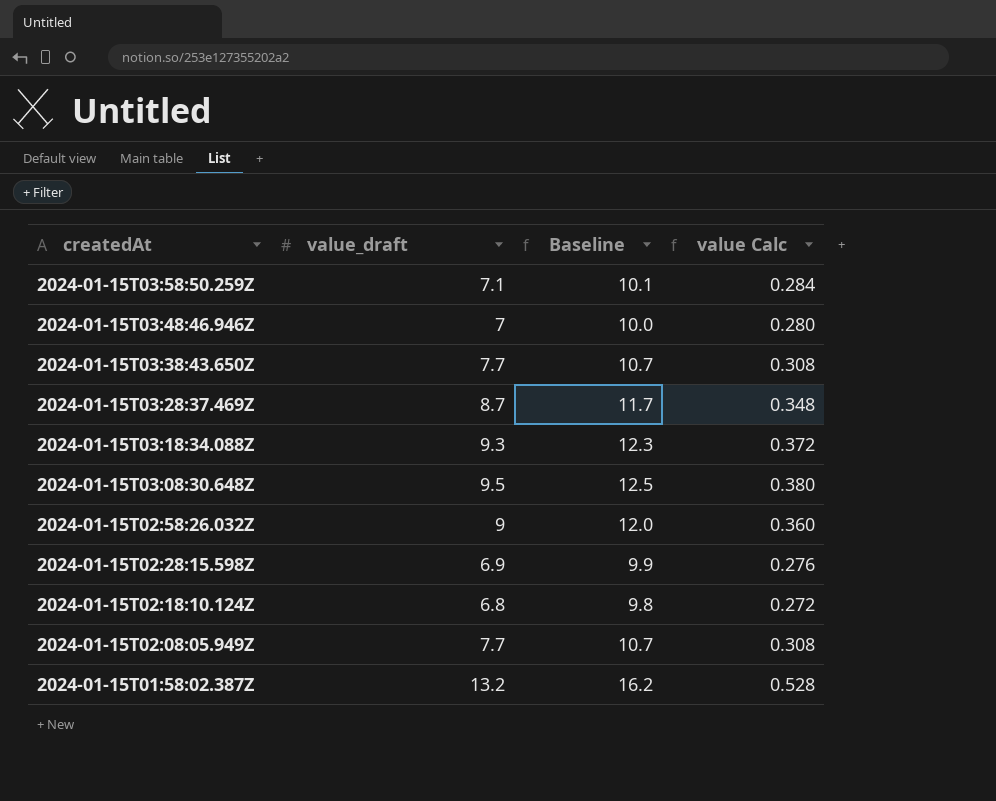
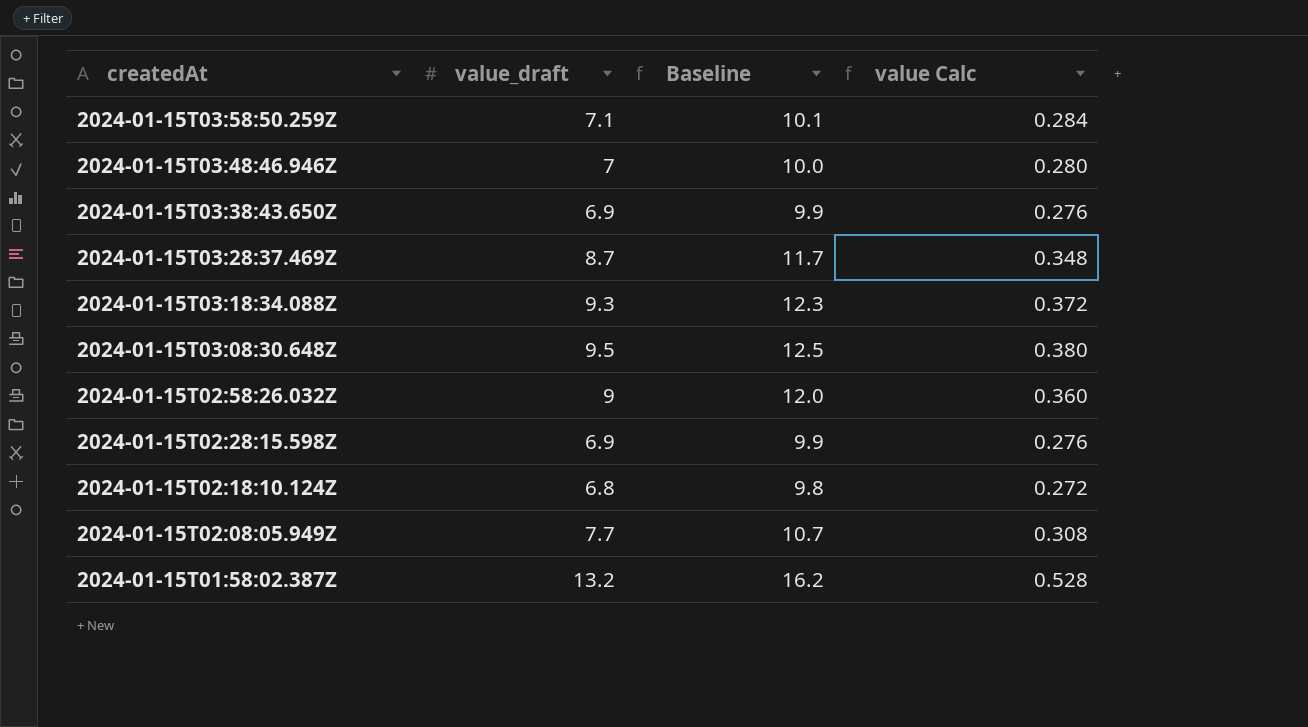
2024-01-15T03:38:43.650Z | value_draft: 7.7 -> 6.9
2024-01-15T03:38:43.650Z | Baseline: 10.7 -> 9.9
2024-01-15T03:38:43.650Z | value Calc: 0.308 -> 0.276

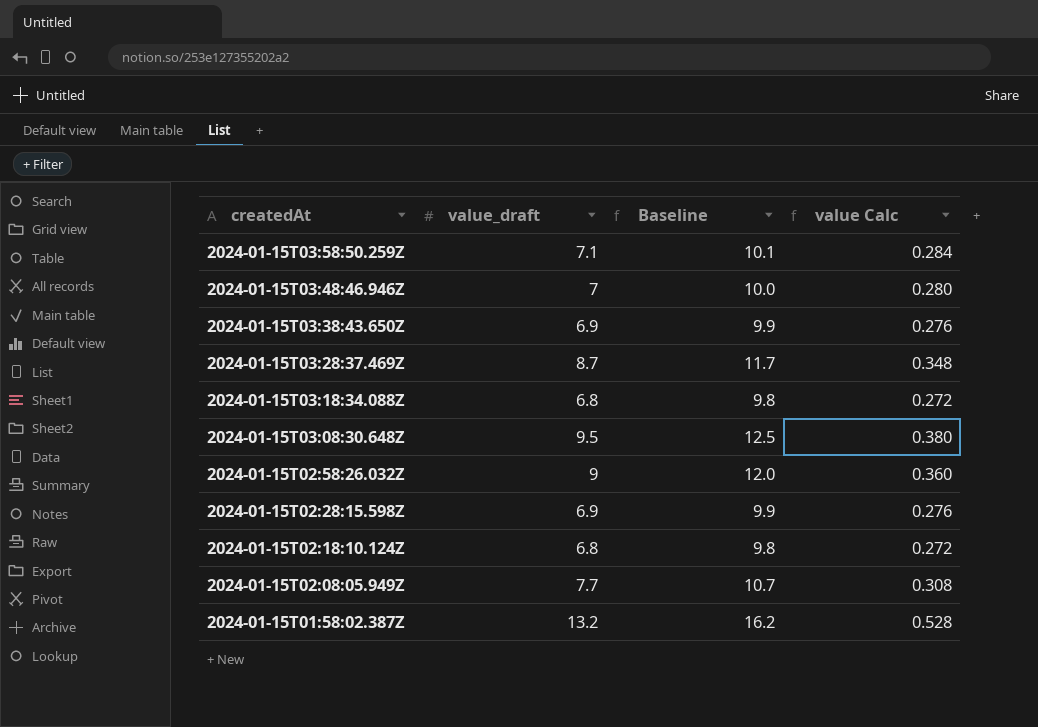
2024-01-15T03:18:34.088Z | value_draft: 9.3 -> 6.8
2024-01-15T03:18:34.088Z | Baseline: 12.3 -> 9.8
2024-01-15T03:18:34.088Z | value Calc: 0.372 -> 0.272

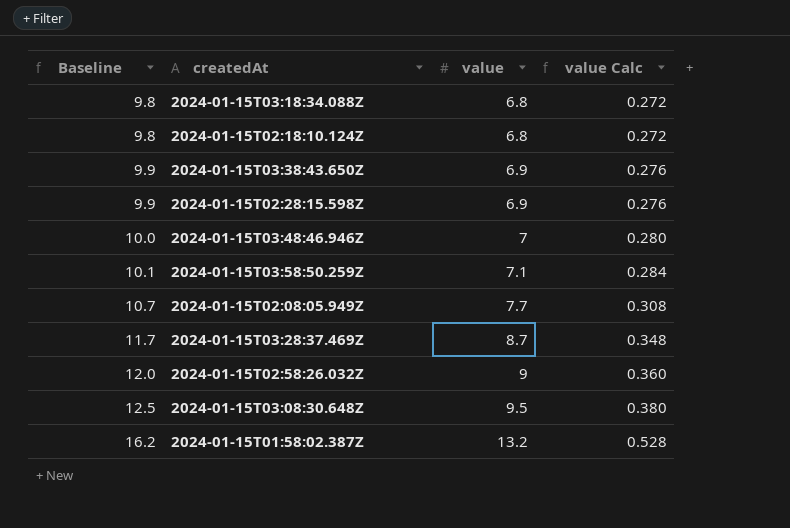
row order: createdAt descending -> Baseline ascending
column Baseline | position: 3 -> 1
column name: value_draft -> value

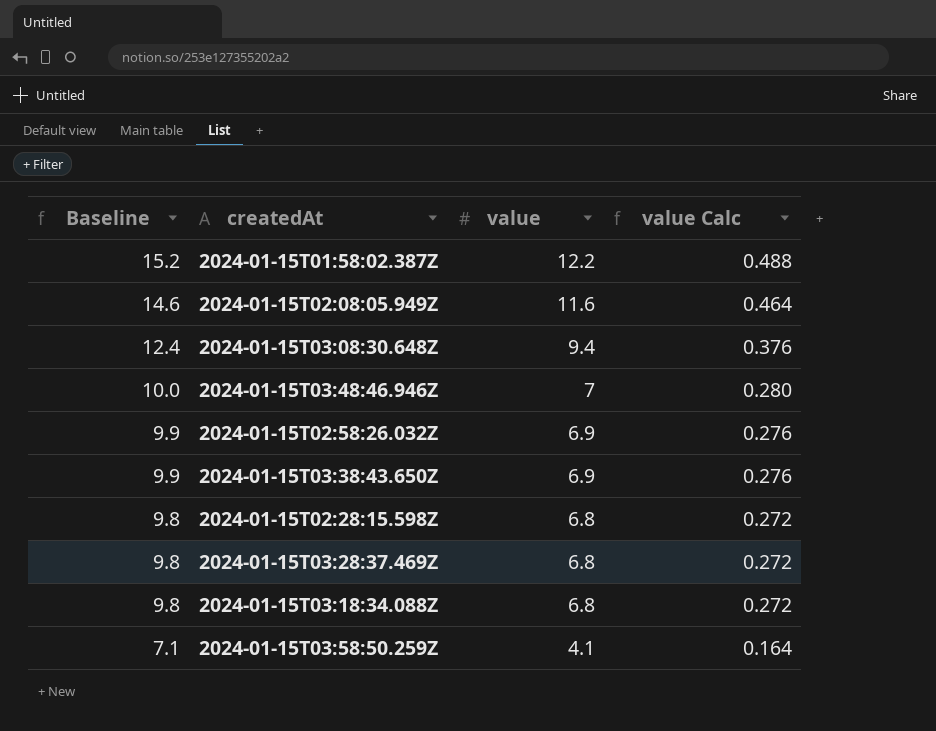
row order: Baseline ascending -> Baseline descending
row 2024-01-15T02:18:10.124Z: 9.8 | 6.8 | 0.272 -> none
2024-01-15T01:58:02.387Z | Baseline: 16.2 -> 15.2
2024-01-15T01:58:02.387Z | value: 13.2 -> 12.2
2024-01-15T01:58:02.387Z | value Calc: 0.528 -> 0.488
2024-01-15T02:08:05.949Z | Baseline: 10.7 -> 14.6
2024-01-15T02:08:05.949Z | value: 7.7 -> 11.6
2024-01-15T02:08:05.949Z | value Calc: 0.308 -> 0.464
2024-01-15T03:08:30.648Z | Baseline: 12.5 -> 12.4
2024-01-15T03:08:30.648Z | value: 9.5 -> 9.4
2024-01-15T03:08:30.648Z | value Calc: 0.380 -> 0.376
2024-01-15T02:58:26.032Z | Baseline: 12.0 -> 9.9
2024-01-15T02:58:26.032Z | value: 9 -> 6.9
2024-01-15T02:58:26.032Z | value Calc: 0.360 -> 0.276
2024-01-15T02:28:15.598Z | Baseline: 9.9 -> 9.8
2024-01-15T02:28:15.598Z | value: 6.9 -> 6.8
2024-01-15T02:28:15.598Z | value Calc: 0.276 -> 0.272
2024-01-15T03:28:37.469Z | Baseline: 11.7 -> 9.8
2024-01-15T03:28:37.469Z | value: 8.7 -> 6.8
2024-01-15T03:28:37.469Z | value Calc: 0.348 -> 0.272
2024-01-15T03:58:50.259Z | Baseline: 10.1 -> 7.1
2024-01-15T03:58:50.259Z | value: 7.1 -> 4.1
2024-01-15T03:58:50.259Z | value Calc: 0.284 -> 0.164

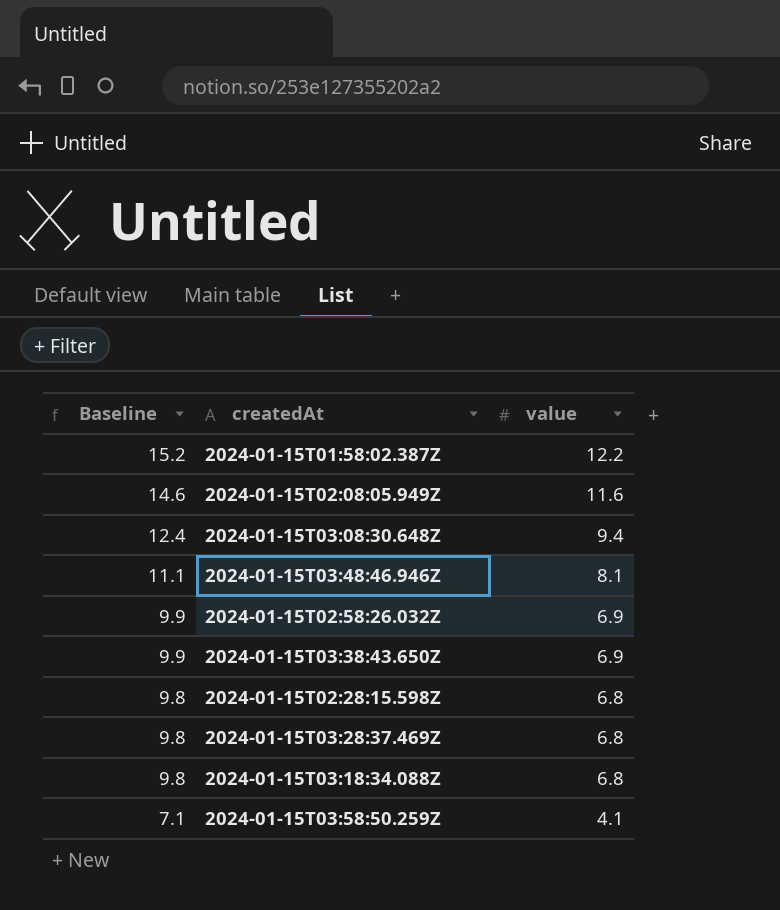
column value Calc | formula: [value] * 0.04 -> none
2024-01-15T03:48:46.946Z | Baseline: 10.0 -> 11.1
2024-01-15T03:48:46.946Z | value: 7 -> 8.1

